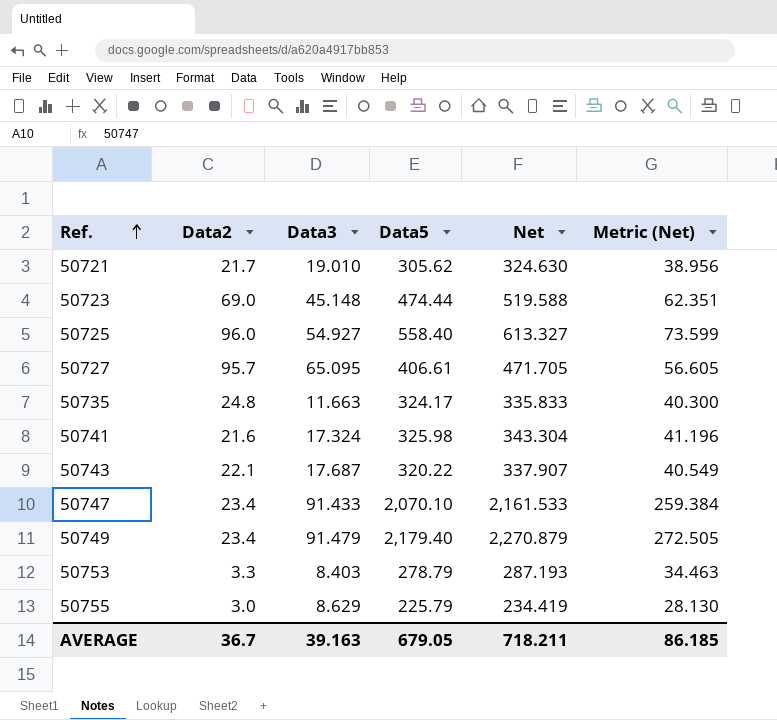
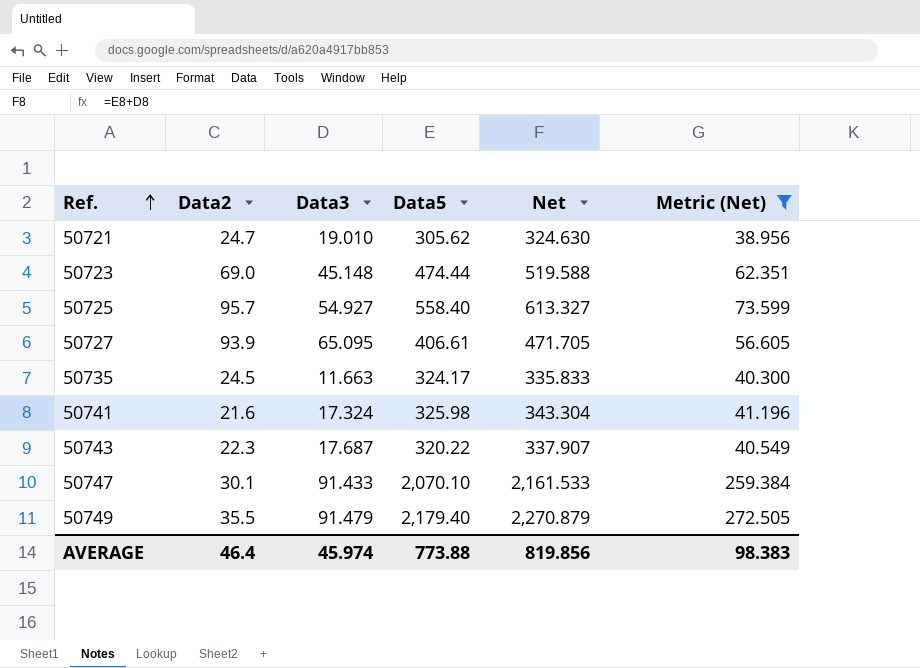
filter: none -> Metric (Net) >= 38.956
50721 | Data2: 21.7 -> 24.7
50725 | Data2: 96.0 -> 95.7
50727 | Data2: 95.7 -> 93.9
50735 | Data2: 24.8 -> 24.5
50743 | Data2: 22.1 -> 22.3
50747 | Data2: 23.4 -> 30.1
50749 | Data2: 23.4 -> 35.5
AVERAGE | Data2: 36.7 -> 46.4
AVERAGE | Data3: 39.163 -> 45.974
AVERAGE | Data5: 679.05 -> 773.88
AVERAGE | Net: 718.211 -> 819.856
AVERAGE | Metric (Net): 86.185 -> 98.383

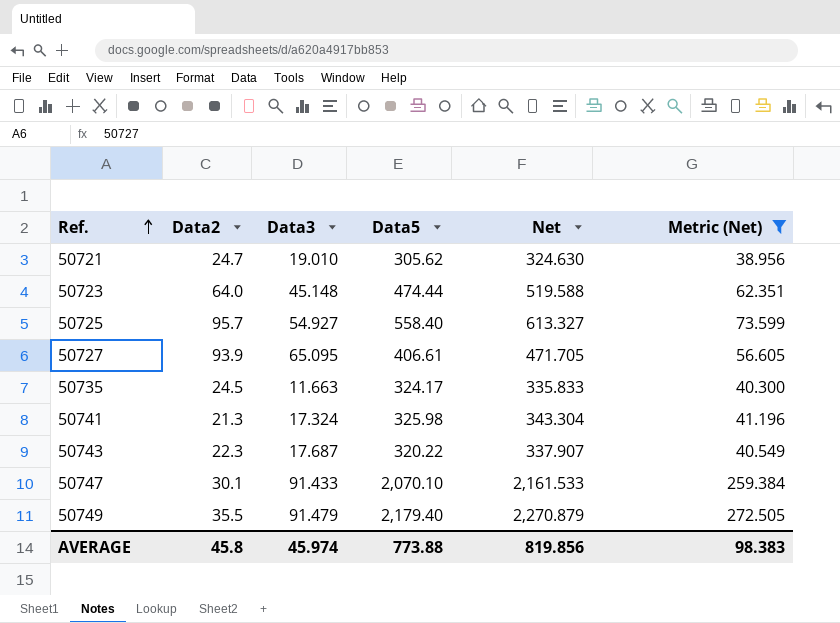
50723 | Data2: 69.0 -> 64.0
50741 | Data2: 21.6 -> 21.3
AVERAGE | Data2: 46.4 -> 45.8

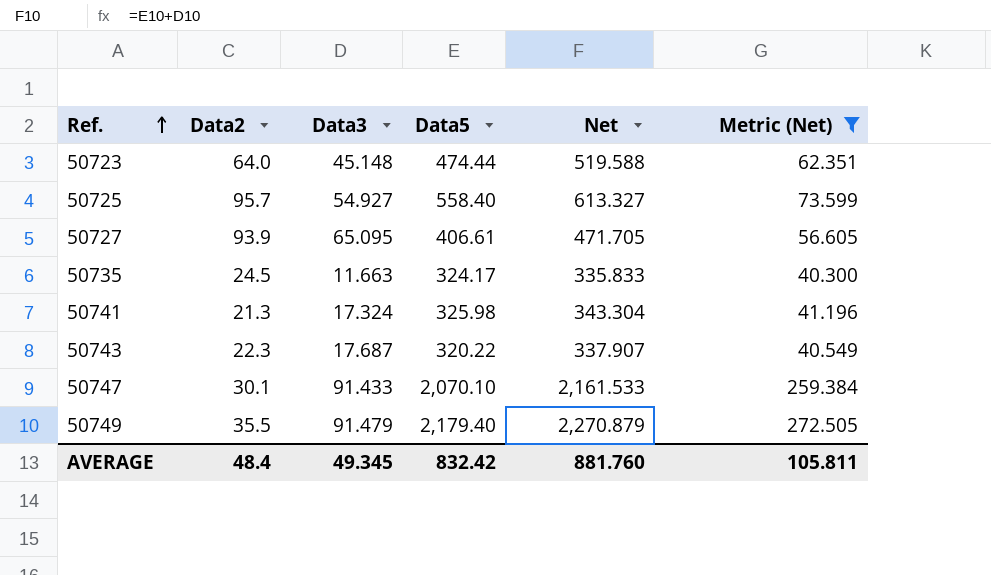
row 50721: 24.7 | 19.010 | 305.62 | 324.630 | 38.956 -> none
AVERAGE | Data2: 45.8 -> 48.4
AVERAGE | Data3: 45.974 -> 49.345
AVERAGE | Data5: 773.88 -> 832.42
AVERAGE | Net: 819.856 -> 881.760
AVERAGE | Metric (Net): 98.383 -> 105.811

